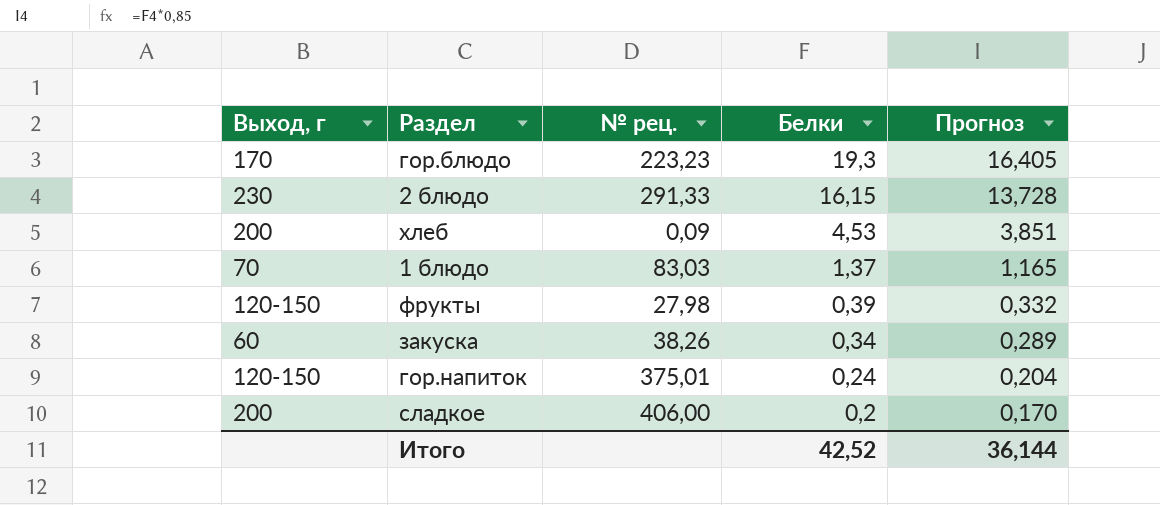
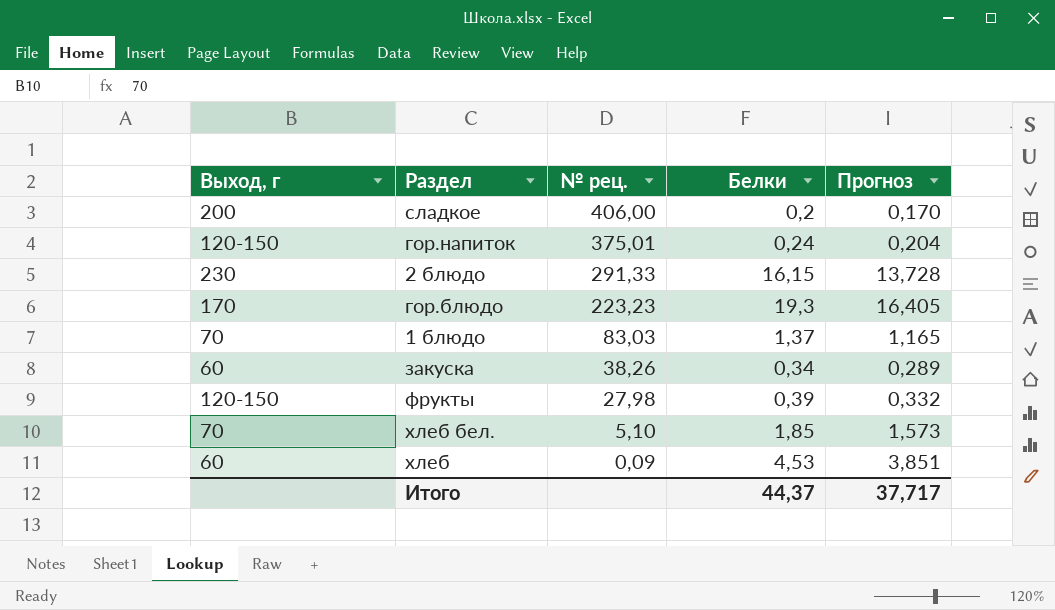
row order: Белки descending -> № рец. descending
row хлеб бел.: none -> 70 | 5,10 | 1,85 | 1,573
хлеб | Выход, г: 200 -> 60
Итого | Белки: 42,52 -> 44,37
Итого | Прогноз: 36,144 -> 37,717

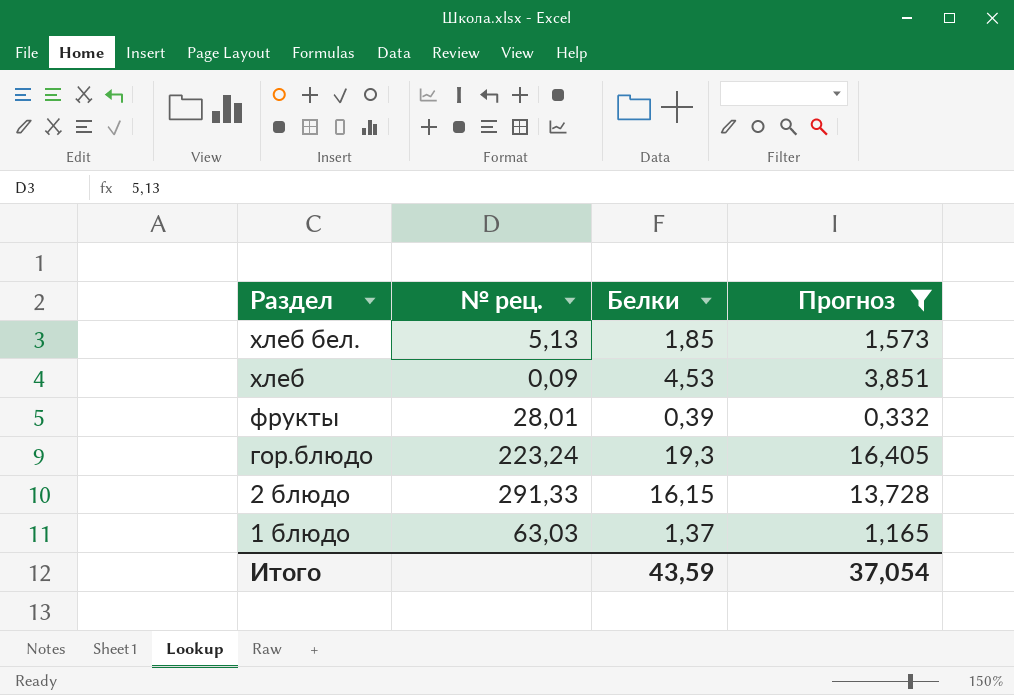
filter: none -> Прогноз >= 0,332
row order: № рец. descending -> Раздел descending
column Выход, г | position: 1 -> none
хлеб бел. | № рец.: 5,10 -> 5,13
фрукты | № рец.: 27,98 -> 28,01
гор.блюдо | № рец.: 223,23 -> 223,24
1 блюдо | № рец.: 83,03 -> 63,03
Итого | Белки: 44,37 -> 43,59
Итого | Прогноз: 37,717 -> 37,054

